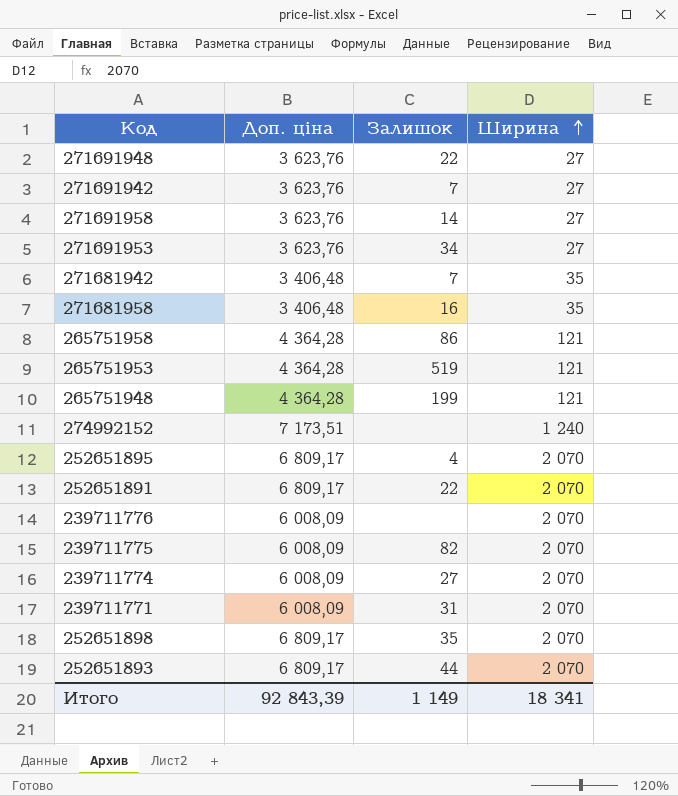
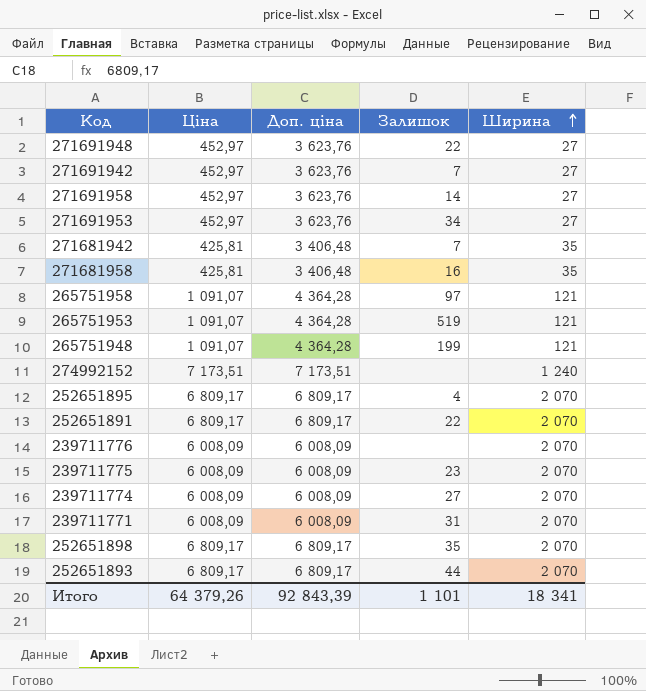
column Ціна | position: none -> 2
265751958 | Залишок: 86 -> 97
239711775 | Залишок: 82 -> 23
Итого | Залишок: 1 149 -> 1 101

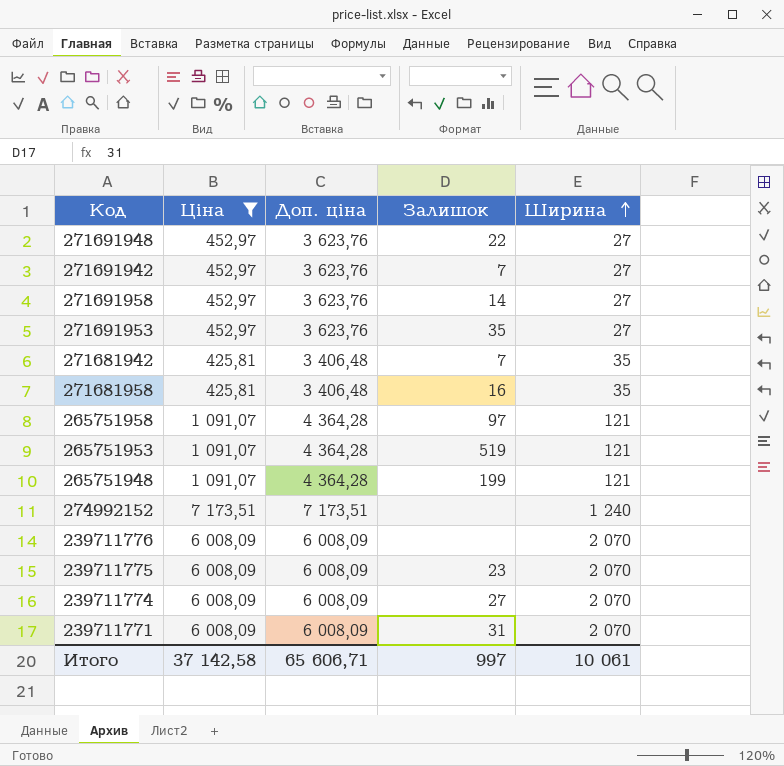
filter: none -> Ціна != 6 809,17
271691953 | Залишок: 34 -> 35
Итого | Ціна: 64 379,26 -> 37 142,58
Итого | Доп. ціна: 92 843,39 -> 65 606,71
Итого | Залишок: 1 101 -> 997
Итого | Ширина: 18 341 -> 10 061

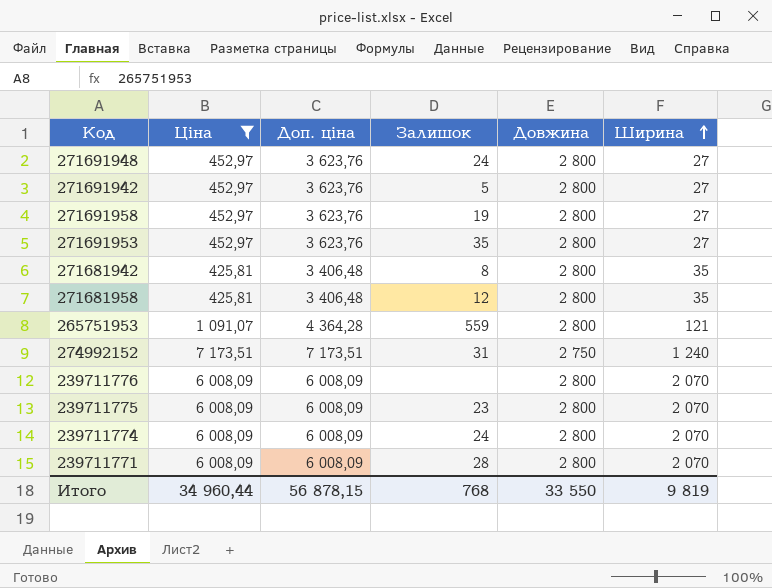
column Довжина | position: none -> 5
row 265751958: 1 091,07 | 4 364,28 | 97 | 121 -> none
row 265751948: 1 091,07 | 4 364,28 | 199 | 121 -> none
271691948 | Залишок: 22 -> 24
271691942 | Залишок: 7 -> 5
271691958 | Залишок: 14 -> 19
271681942 | Залишок: 7 -> 8
271681958 | Залишок: 16 -> 12
265751953 | Залишок: 519 -> 559
274992152 | Залишок: none -> 31
239711774 | Залишок: 27 -> 24
239711771 | Залишок: 31 -> 28
Итого | Ціна: 37 142,58 -> 34 960,44
Итого | Доп. ціна: 65 606,71 -> 56 878,15
Итого | Залишок: 997 -> 768
Итого | Ширина: 10 061 -> 9 819

